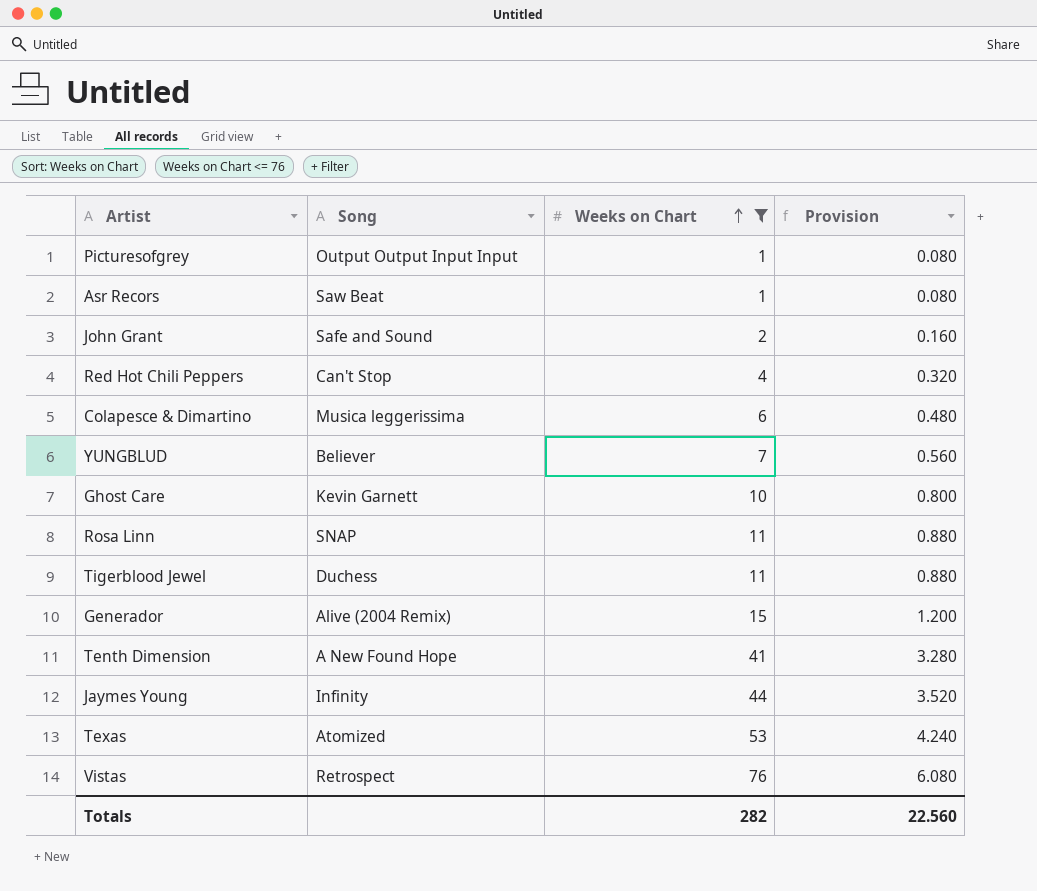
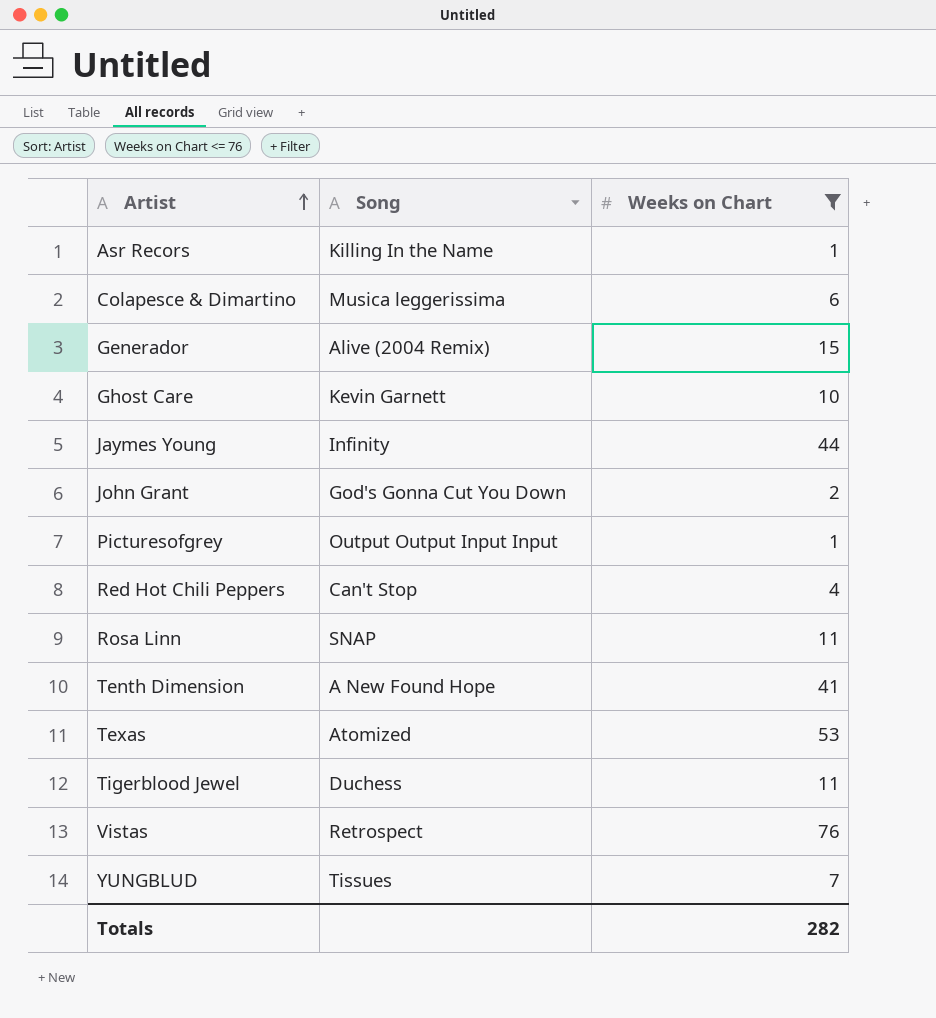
row order: Weeks on Chart ascending -> Artist ascending
column Provision | formula: [Weeks on Chart] * 0.08 -> none
Asr Recors | Song: Saw Beat -> Killing In the Name
John Grant | Song: Safe and Sound -> God's Gonna Cut You Down
YUNGBLUD | Song: Believer -> Tissues

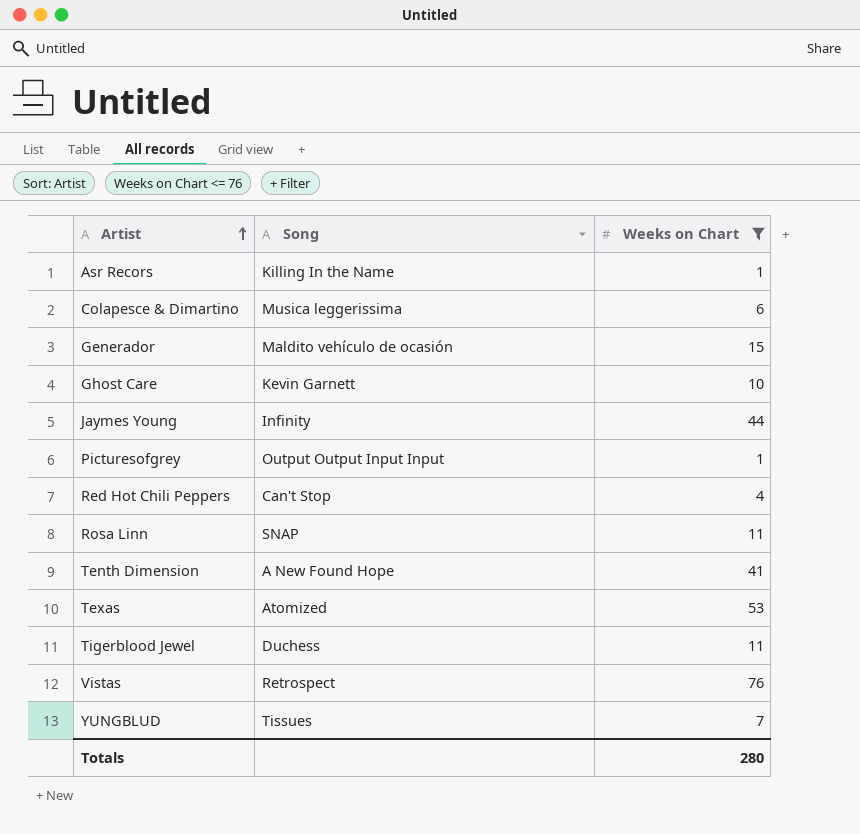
row John Grant: God's Gonna Cut You Down | 2 -> none
Generador | Song: Alive (2004 Remix) -> Maldito vehículo de ocasión
Totals | Weeks on Chart: 282 -> 280

